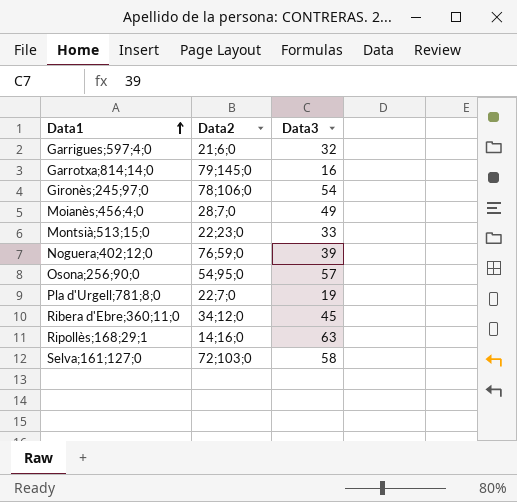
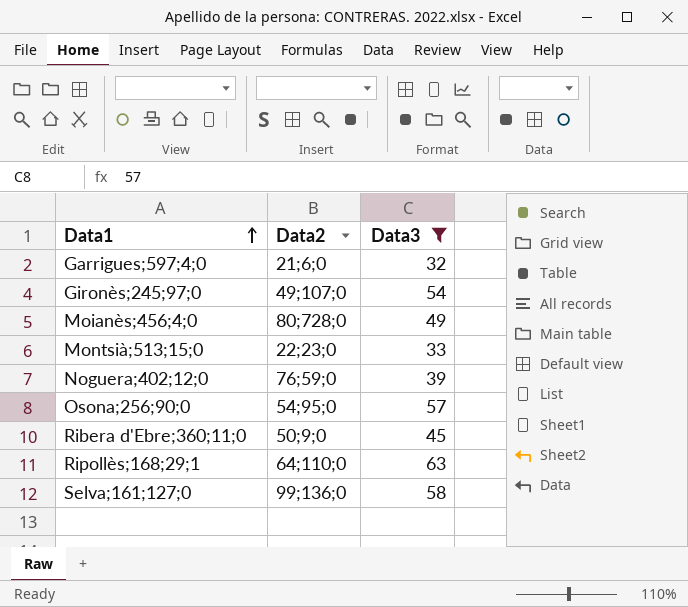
filter: none -> Data3 >= 32
Gironès;245;97;0 | Data2: 78;106;0 -> 49;107;0
Moianès;456;4;0 | Data2: 28;7;0 -> 80;728;0
Ribera d'Ebre;360;11;0 | Data2: 34;12;0 -> 50;9;0
Ripollès;168;29;1 | Data2: 14;16;0 -> 64;110;0
Selva;161;127;0 | Data2: 72;103;0 -> 99;136;0

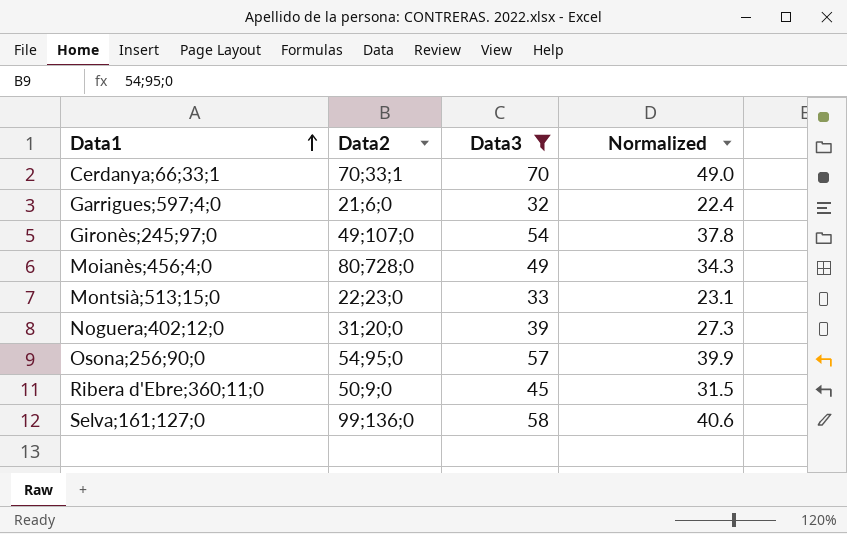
column Normalized | formula: none -> [Data3] * 0.7
row Ripollès;168;29;1: 64;110;0 | 63 -> none
row Cerdanya;66;33;1: none -> 70;33;1 | 70 | 49.0
Noguera;402;12;0 | Data2: 76;59;0 -> 31;20;0

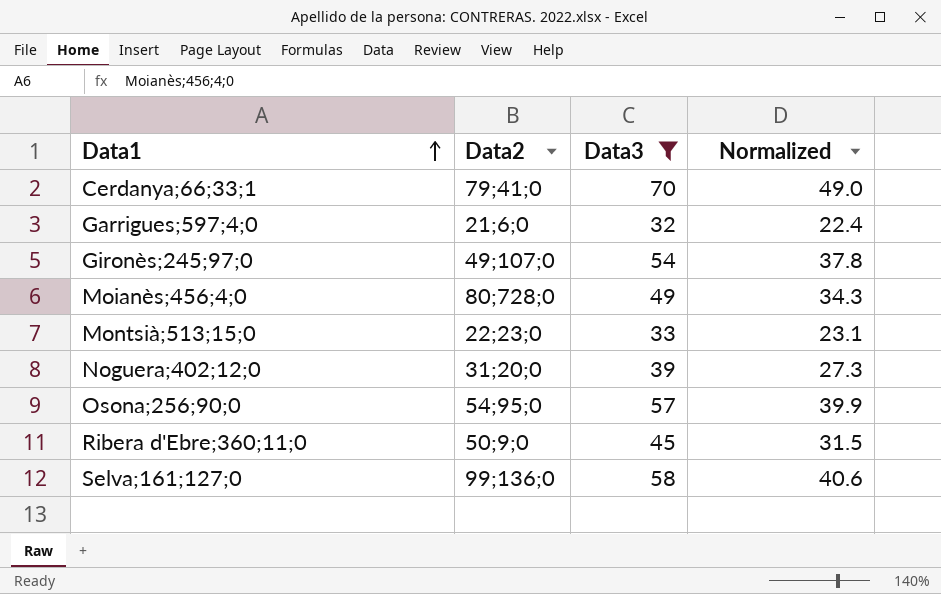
Cerdanya;66;33;1 | Data2: 70;33;1 -> 79;41;0

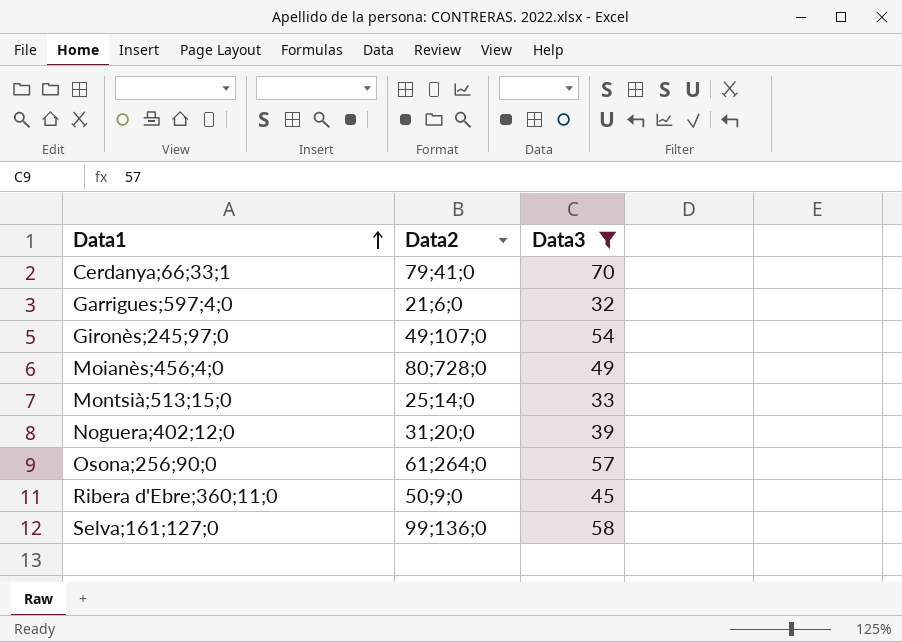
column Normalized | formula: [Data3] * 0.7 -> none
Montsià;513;15;0 | Data2: 22;23;0 -> 25;14;0
Osona;256;90;0 | Data2: 54;95;0 -> 61;264;0

